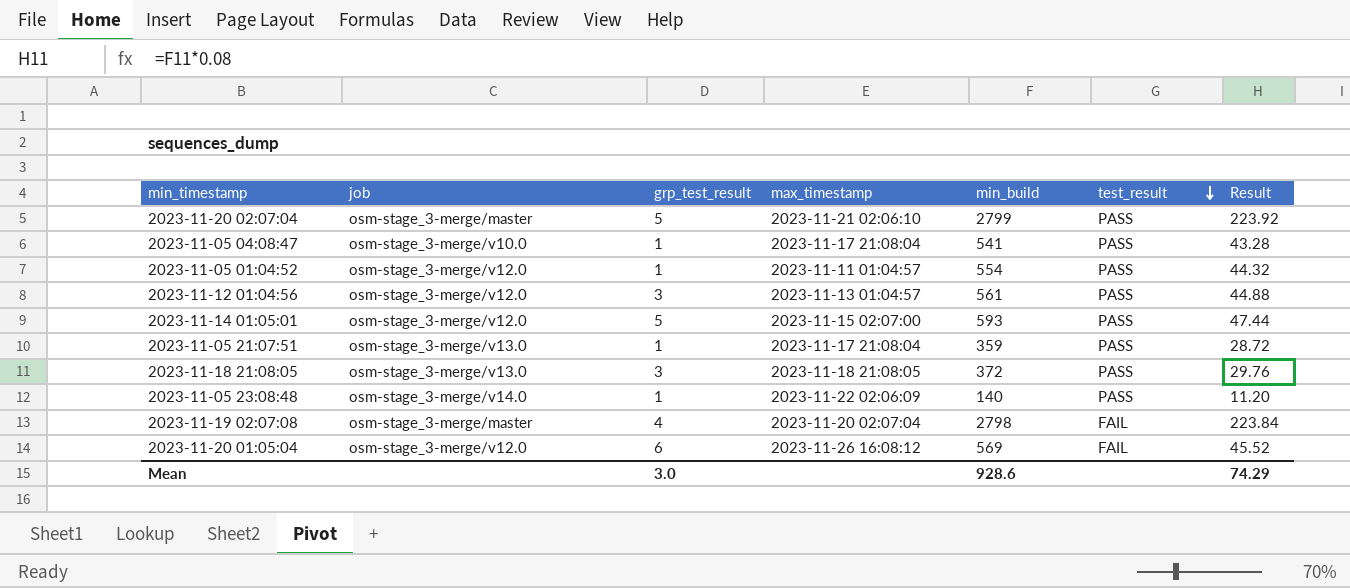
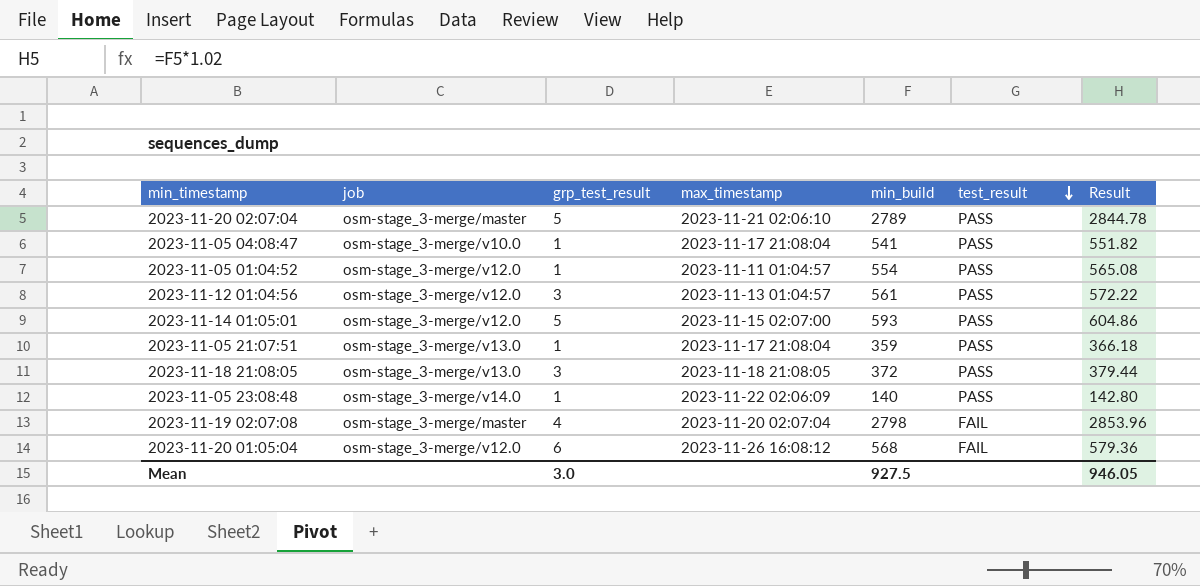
column Result | formula: [min_build] * 0.08 -> [min_build] * 1.02
2023-11-20 02:07:04 | min_build: 2799 -> 2789
2023-11-20 01:05:04 | min_build: 569 -> 568
Mean | min_build: 928.6 -> 927.5
Mean | Result: 74.29 -> 946.05

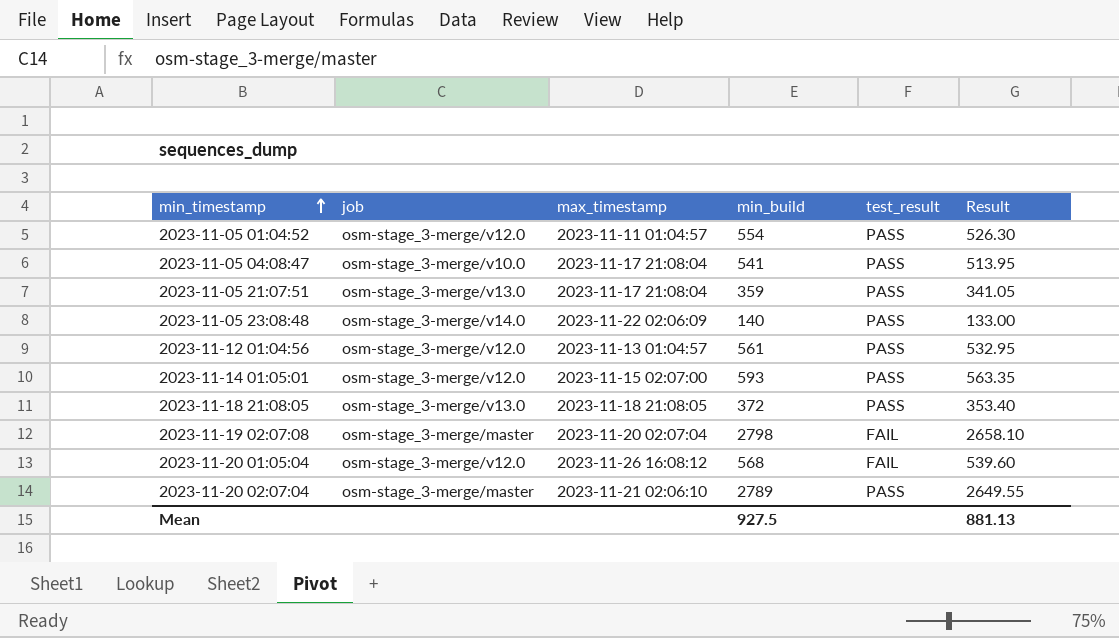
row order: test_result descending -> min_timestamp ascending
column grp_test_result | position: 3 -> none
column Result | formula: [min_build] * 1.02 -> [min_build] * 0.95
Mean | Result: 946.05 -> 881.13

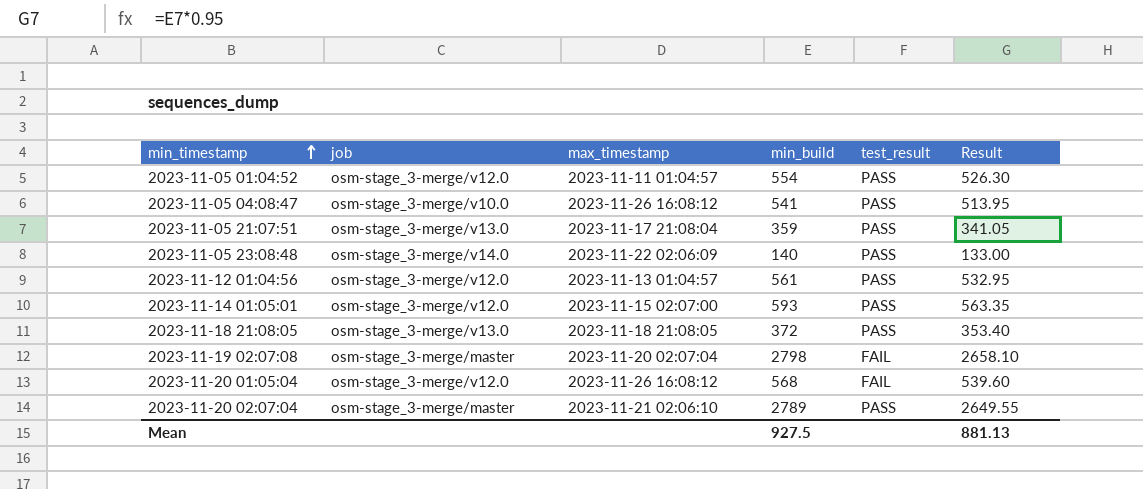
2023-11-05 04:08:47 | max_timestamp: 2023-11-17 21:08:04 -> 2023-11-26 16:08:12

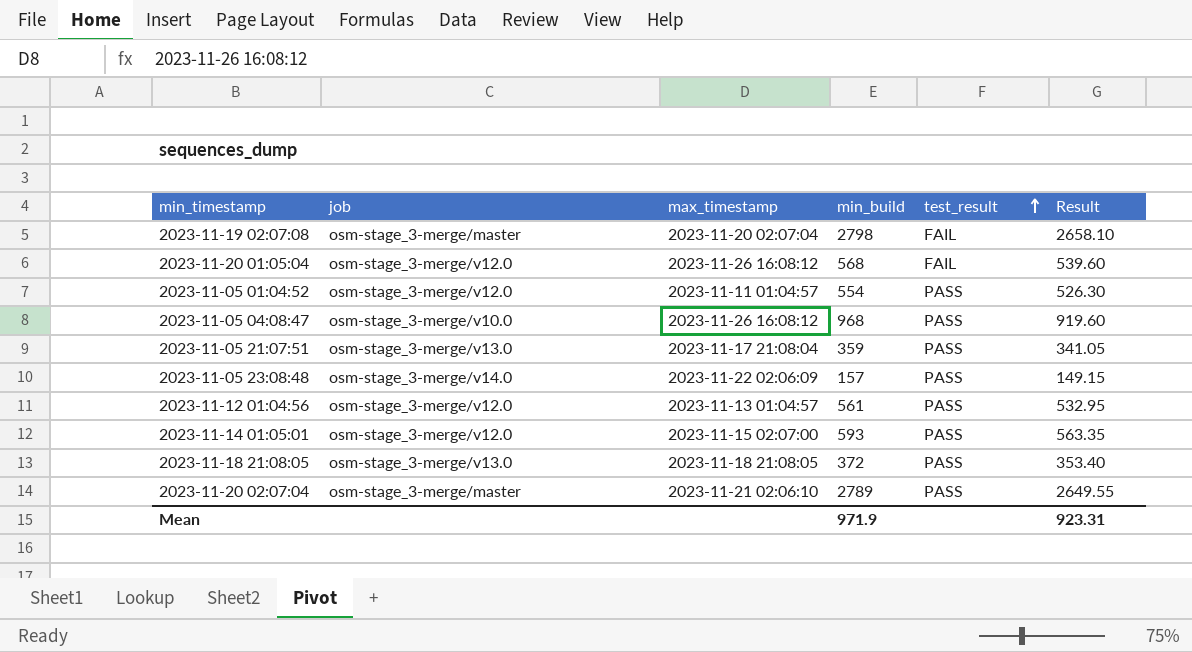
row order: min_timestamp ascending -> test_result ascending
2023-11-05 04:08:47 | min_build: 541 -> 968
2023-11-05 04:08:47 | Result: 513.95 -> 919.60
2023-11-05 23:08:48 | min_build: 140 -> 157
2023-11-05 23:08:48 | Result: 133.00 -> 149.15
Mean | min_build: 927.5 -> 971.9
Mean | Result: 881.13 -> 923.31

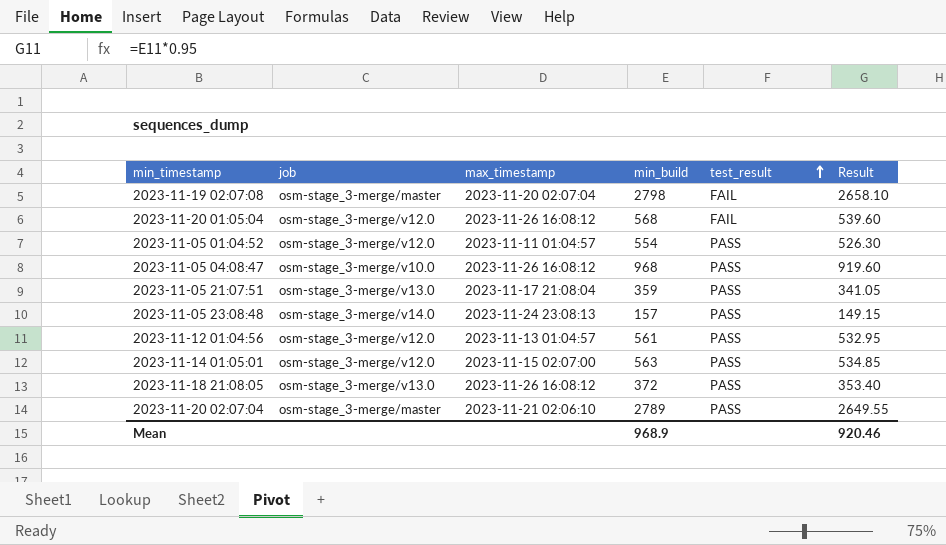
2023-11-05 23:08:48 | max_timestamp: 2023-11-22 02:06:09 -> 2023-11-24 23:08:13
2023-11-14 01:05:01 | min_build: 593 -> 563
2023-11-14 01:05:01 | Result: 563.35 -> 534.85
2023-11-18 21:08:05 | max_timestamp: 2023-11-18 21:08:05 -> 2023-11-26 16:08:12
Mean | min_build: 971.9 -> 968.9
Mean | Result: 923.31 -> 920.46

